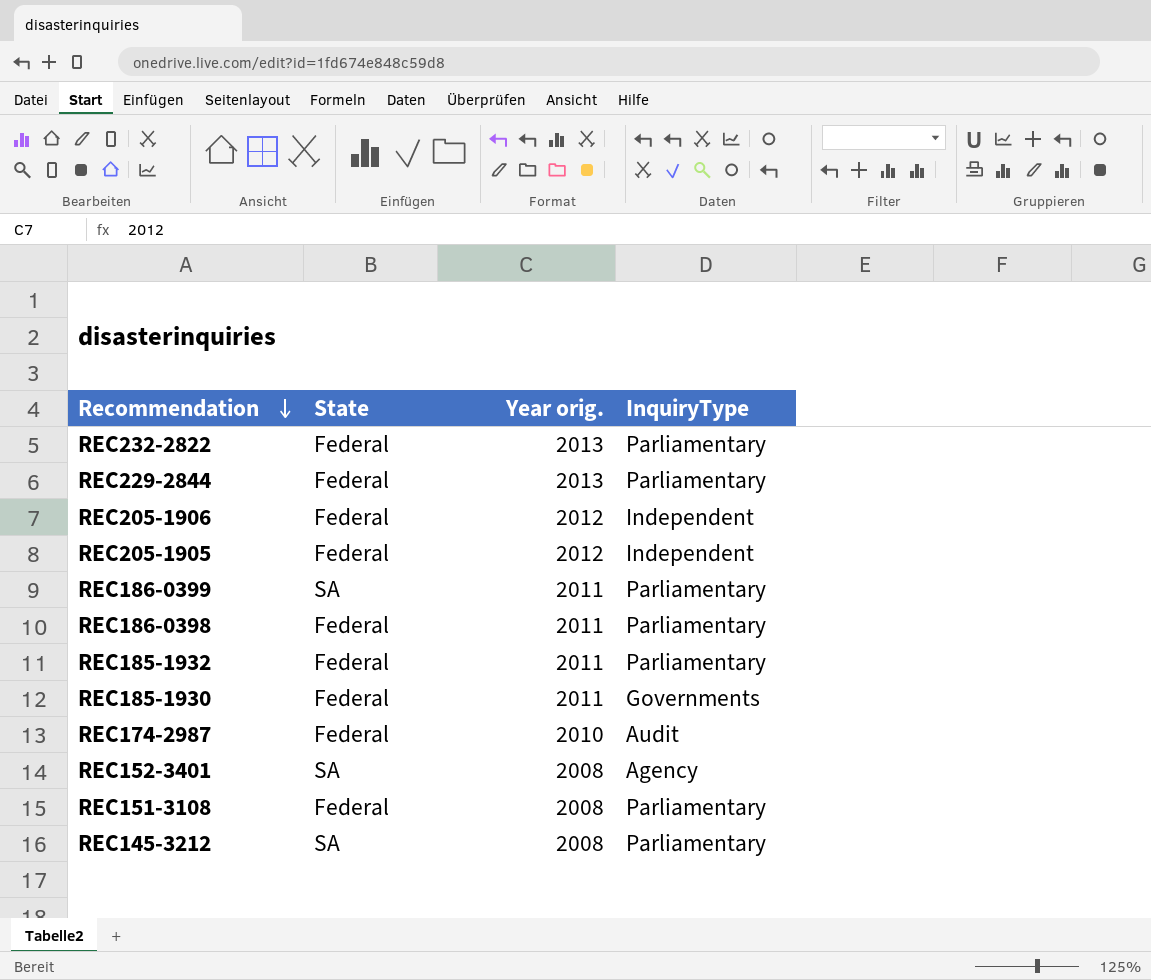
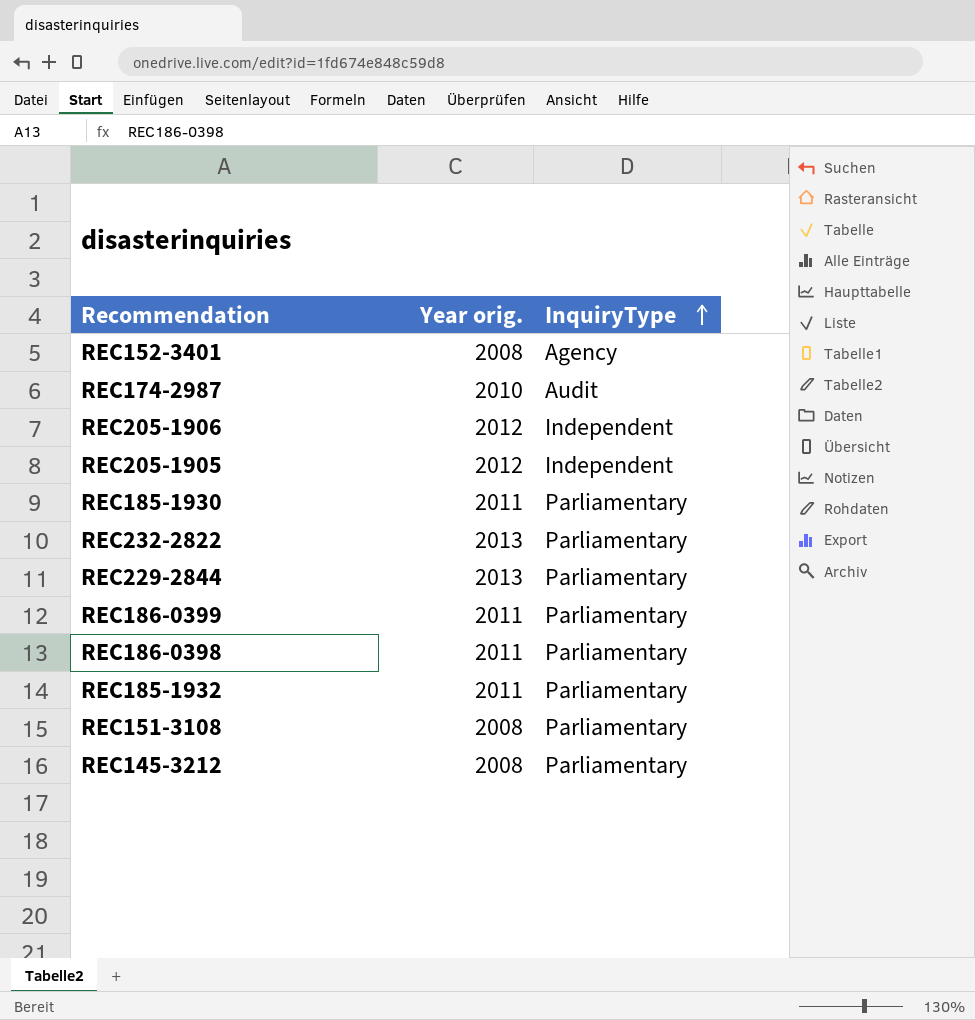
row order: Recommendation descending -> InquiryType ascending
column State | position: 2 -> none
REC185-1930 | InquiryType: Governments -> Parliamentary

